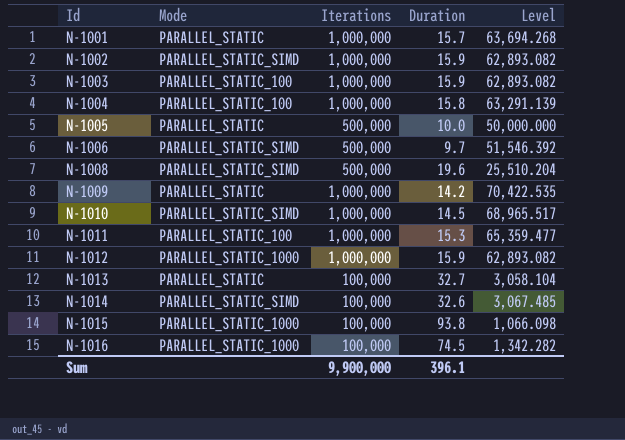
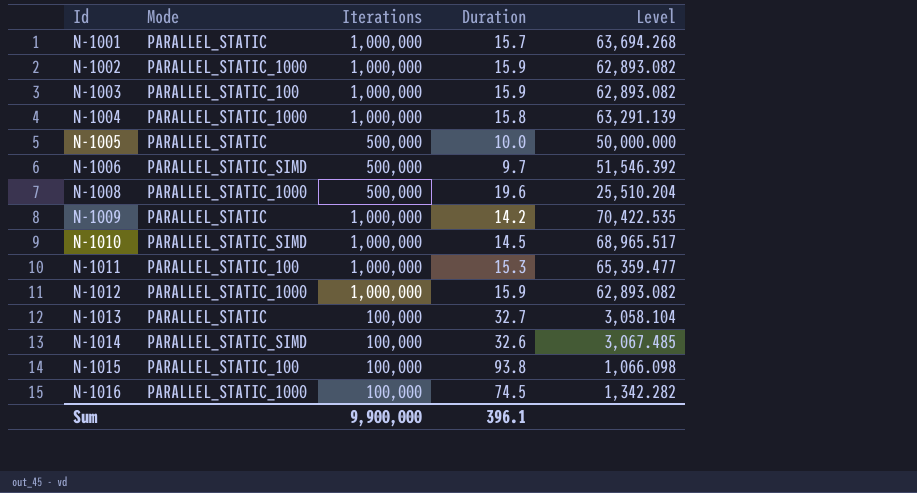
N-1002 | Mode: PARALLEL_STATIC_SIMD -> PARALLEL_STATIC_1000
N-1004 | Mode: PARALLEL_STATIC_100 -> PARALLEL_STATIC_1000
N-1008 | Mode: PARALLEL_STATIC_SIMD -> PARALLEL_STATIC_1000
N-1015 | Mode: PARALLEL_STATIC_1000 -> PARALLEL_STATIC_100

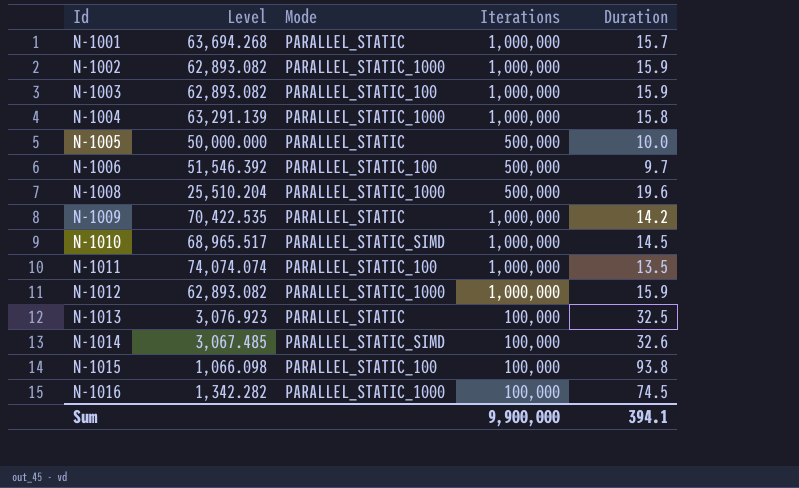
column Level | position: 5 -> 2
N-1006 | Mode: PARALLEL_STATIC_SIMD -> PARALLEL_STATIC_100
N-1011 | Level: 65,359.477 -> 74,074.074
N-1011 | Duration: 15.3 -> 13.5
N-1013 | Level: 3,058.104 -> 3,076.923
N-1013 | Duration: 32.7 -> 32.5
Sum | Duration: 396.1 -> 394.1

